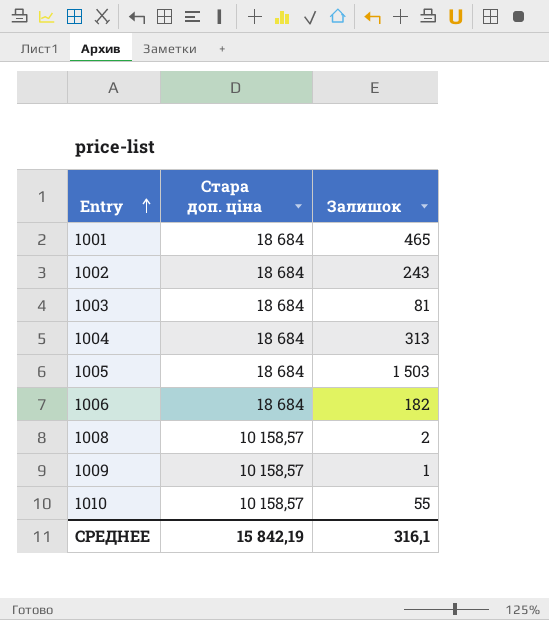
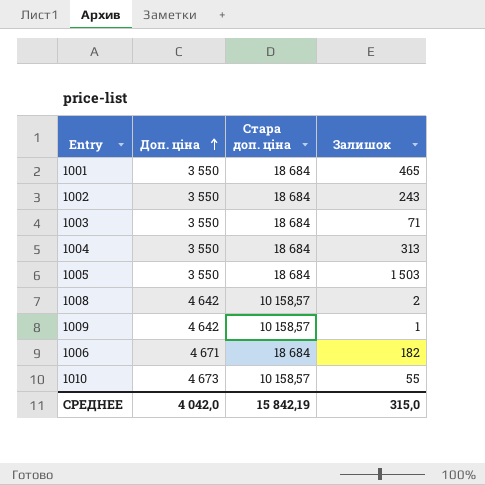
row order: Entry ascending -> Доп. ціна ascending
column Доп. ціна | position: none -> 2
1003 | Залишок: 81 -> 71
СРЕДНЕЕ | Залишок: 316,1 -> 315,0

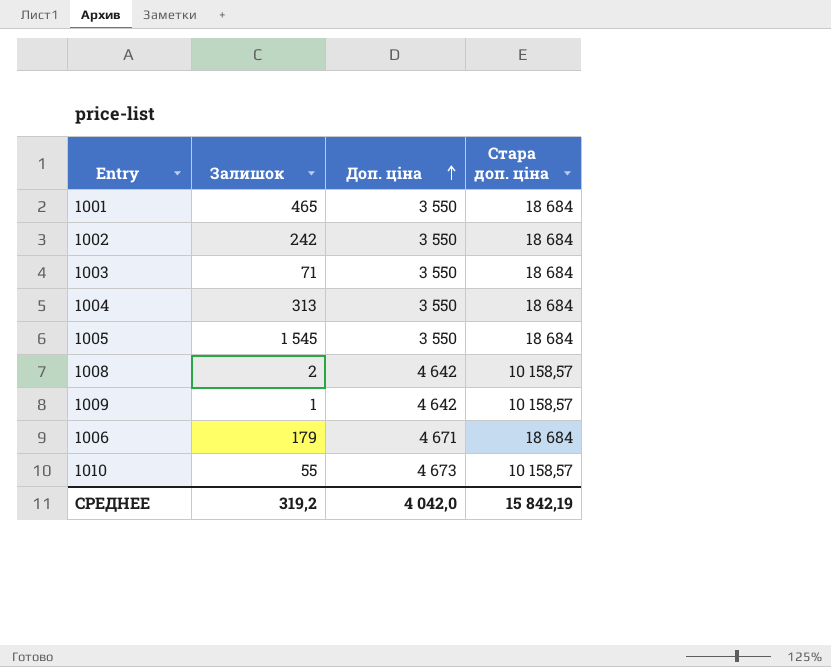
column Залишок | position: 4 -> 2
1002 | Залишок: 243 -> 242
1005 | Залишок: 1 503 -> 1 545
1006 | Залишок: 182 -> 179
СРЕДНЕЕ | Залишок: 315,0 -> 319,2

